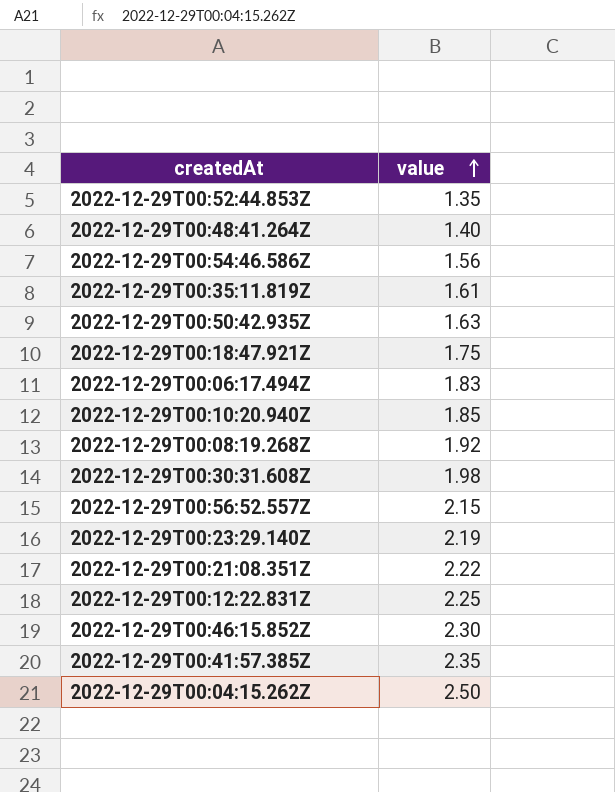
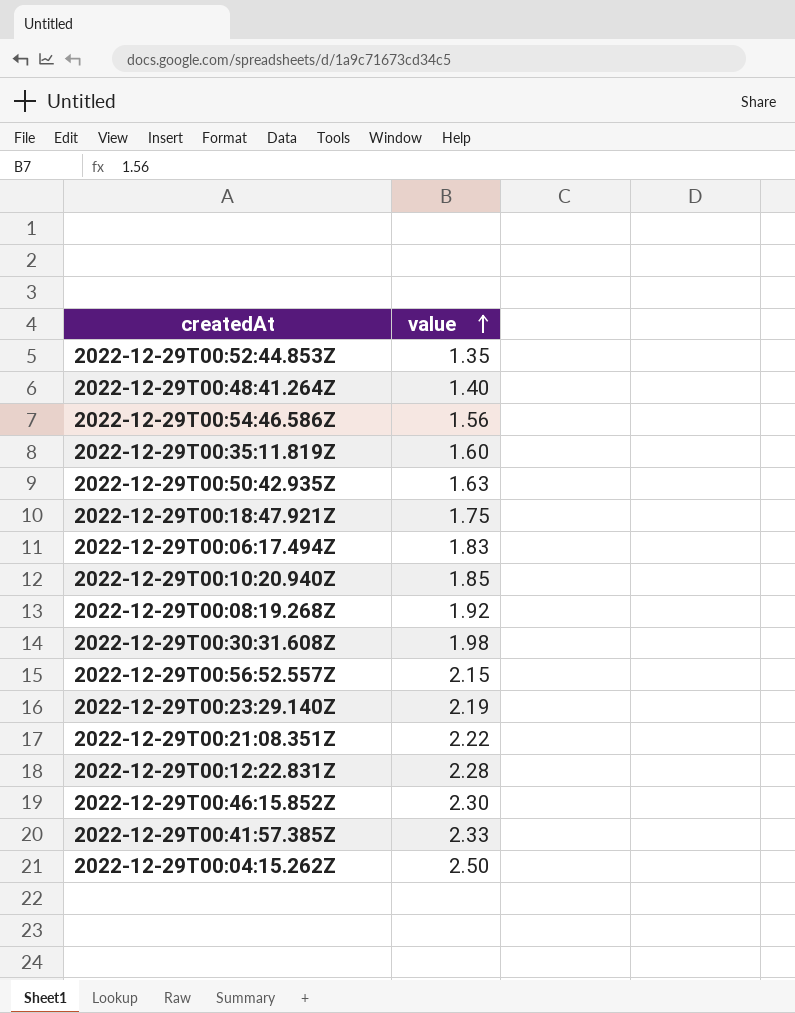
2022-12-29T00:35:11.819Z | value: 1.61 -> 1.60
2022-12-29T00:12:22.831Z | value: 2.25 -> 2.28
2022-12-29T00:41:57.385Z | value: 2.35 -> 2.33

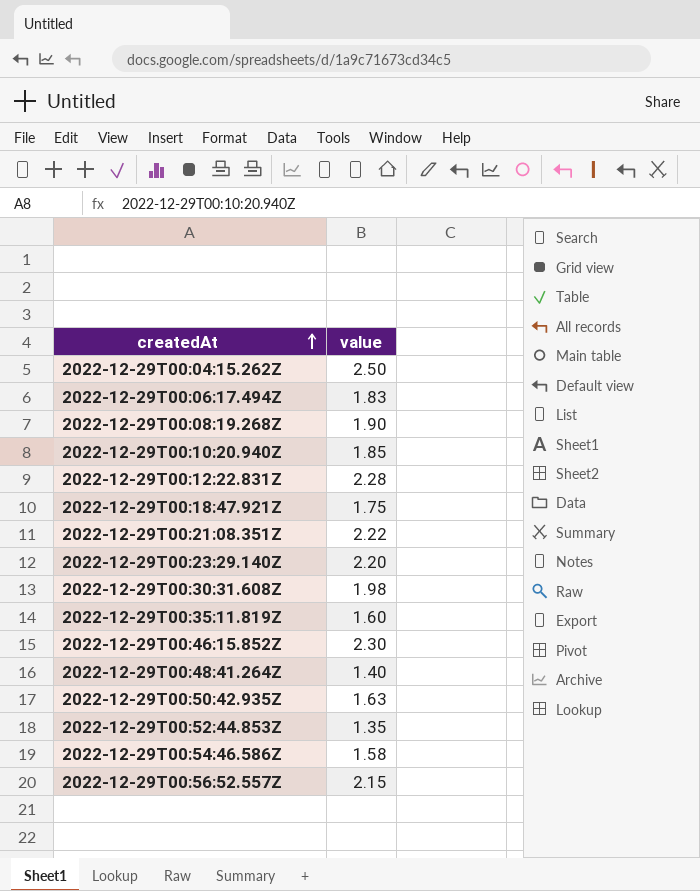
row order: value ascending -> createdAt ascending
row 2022-12-29T00:41:57.385Z: 2.33 -> none
2022-12-29T00:08:19.268Z | value: 1.92 -> 1.90
2022-12-29T00:23:29.140Z | value: 2.19 -> 2.20
2022-12-29T00:54:46.586Z | value: 1.56 -> 1.58

